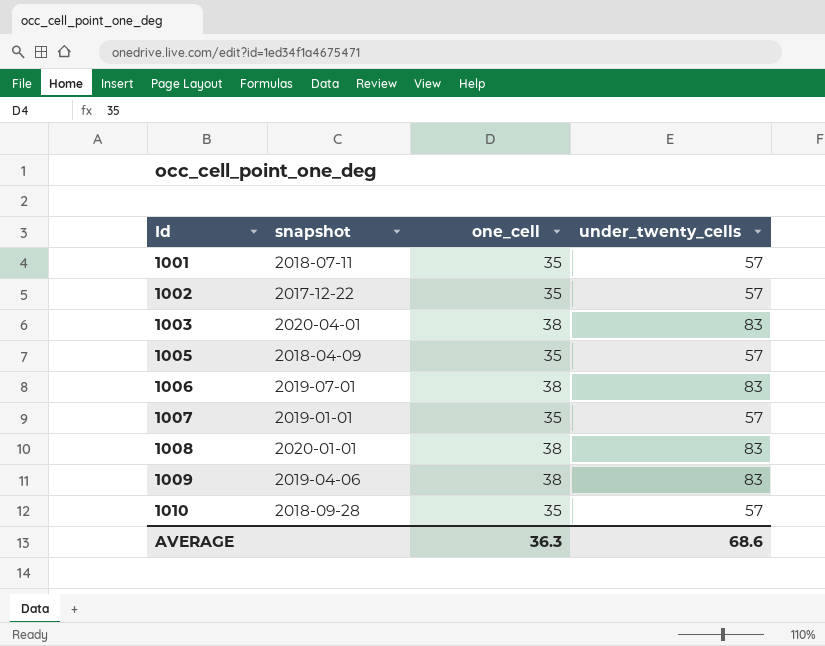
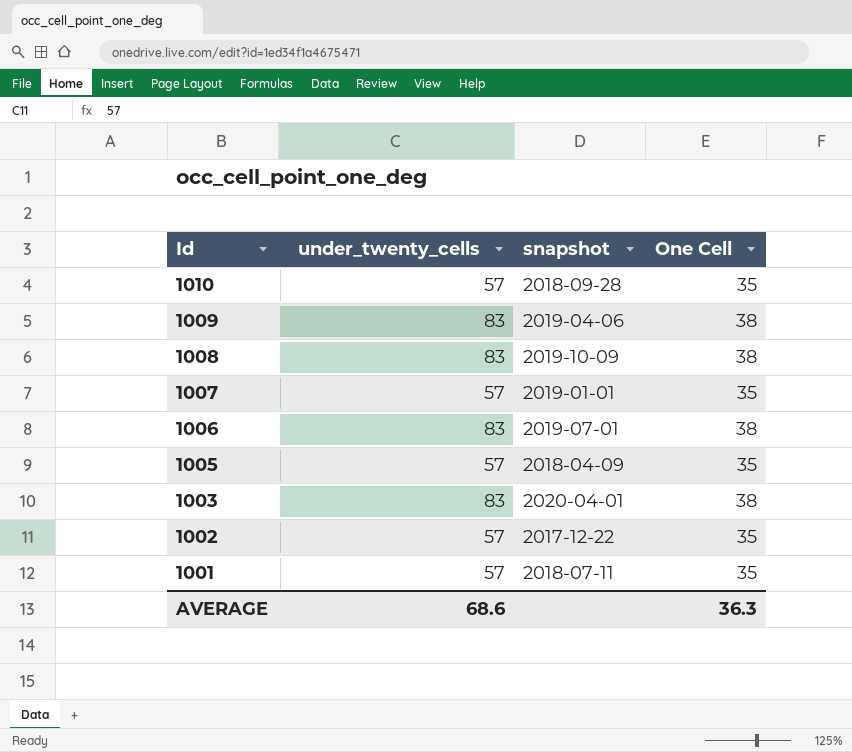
row order: Id ascending -> Id descending
column under_twenty_cells | position: 4 -> 2
column name: one_cell -> One Cell
1008 | snapshot: 2020-01-01 -> 2019-10-09

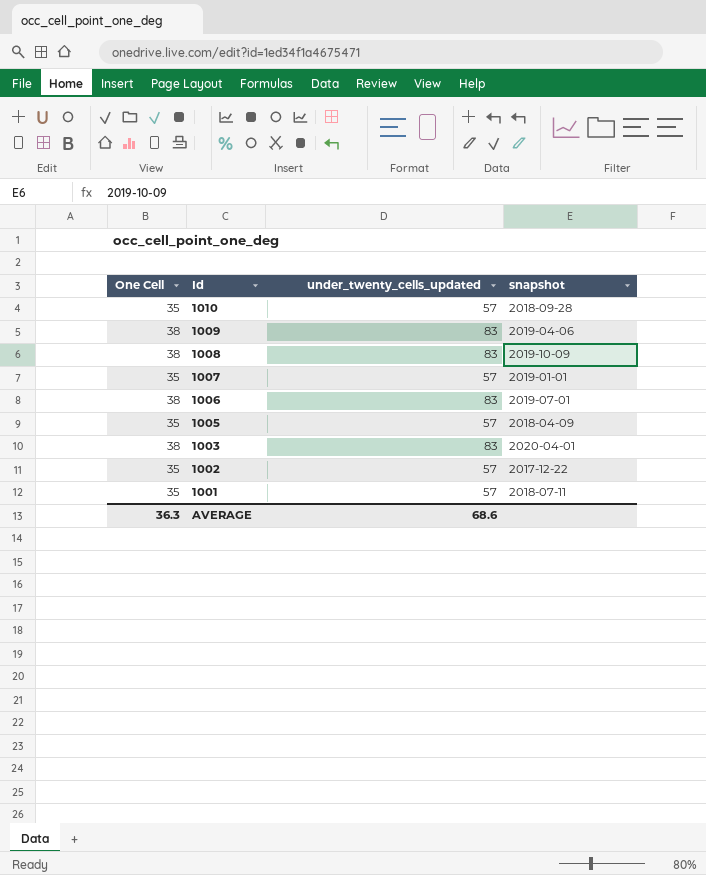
column One Cell | position: 4 -> 1
column name: under_twenty_cells -> under_twenty_cells_updated

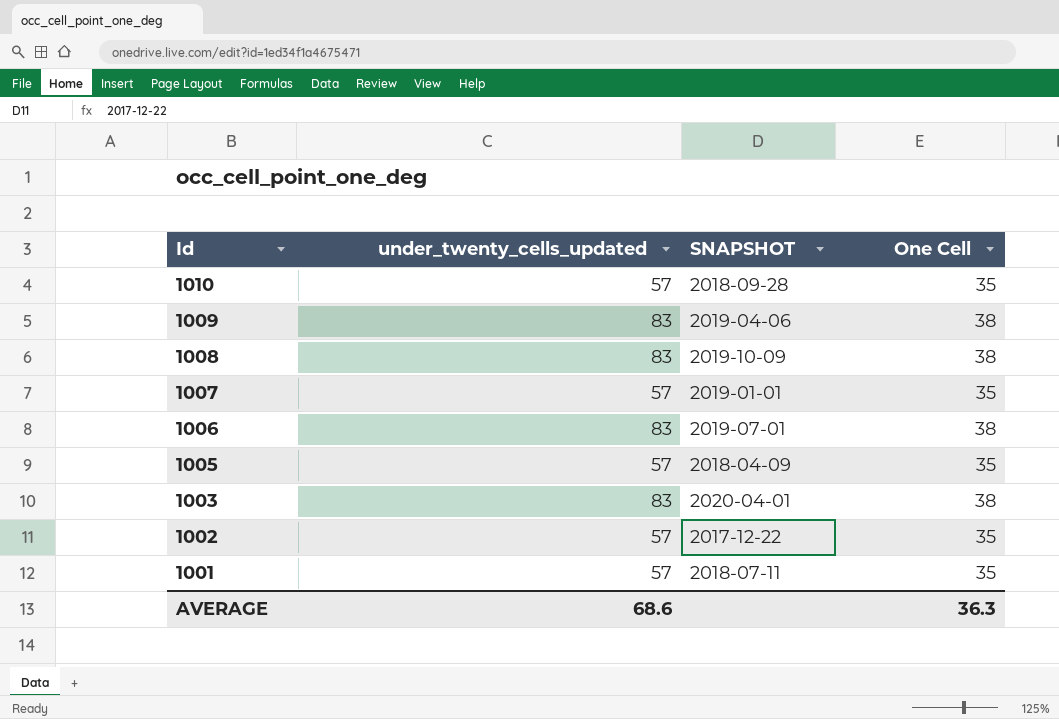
column name: snapshot -> SNAPSHOT
column One Cell | position: 1 -> 4

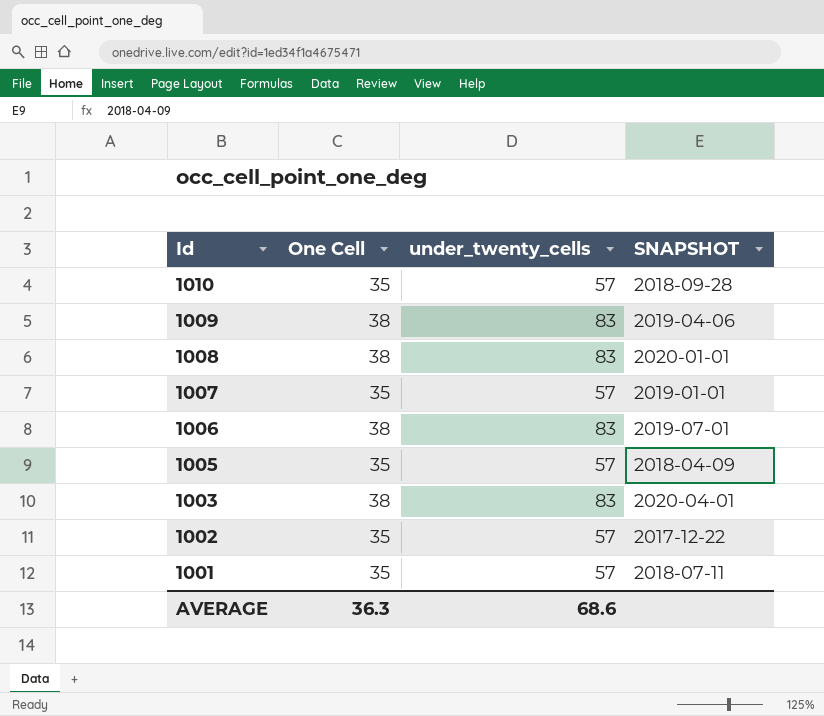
column One Cell | position: 4 -> 2
column name: under_twenty_cells_updated -> under_twenty_cells
1008 | SNAPSHOT: 2019-10-09 -> 2020-01-01

